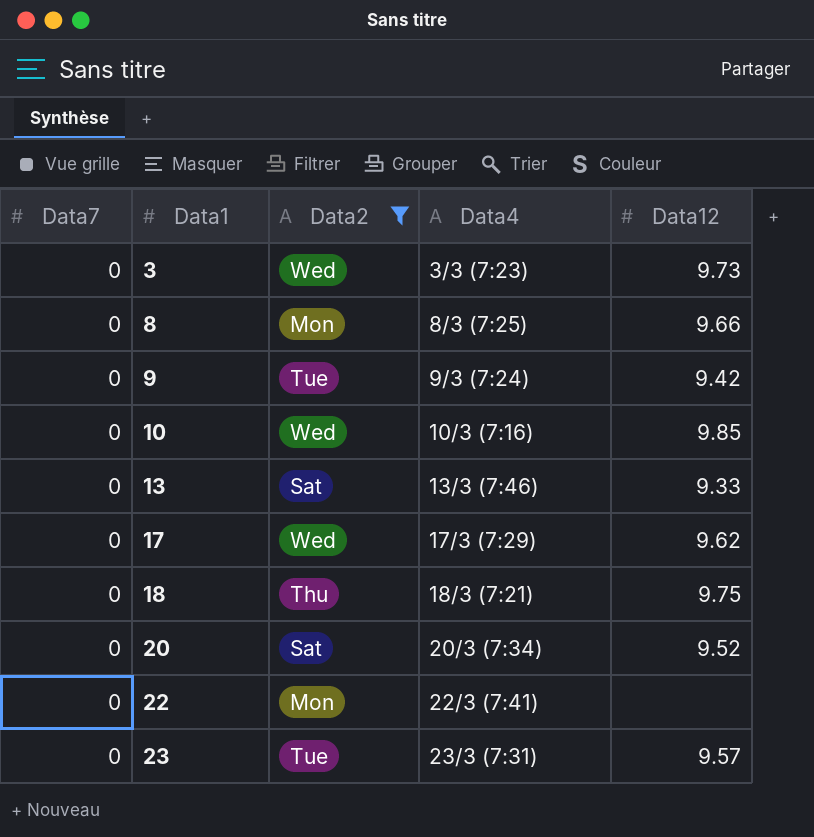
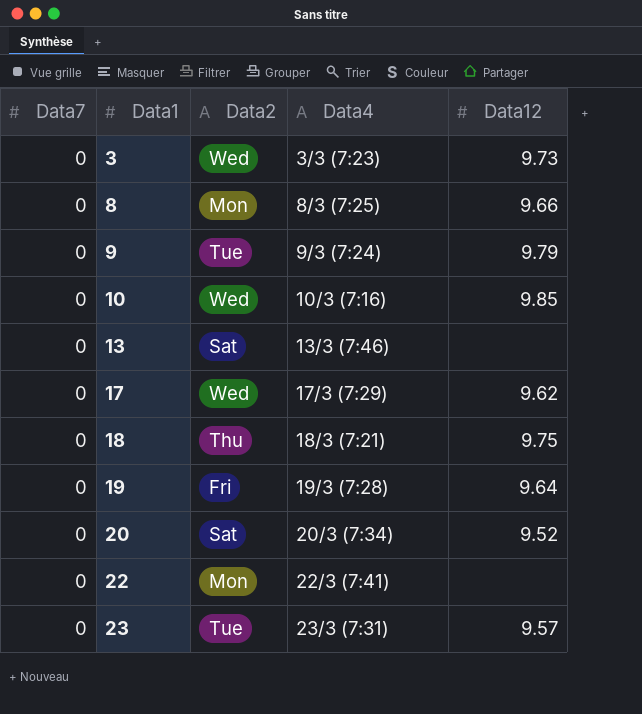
filter: Data2 != Fri -> none
9 | Data12: 9.42 -> 9.79
13 | Data12: 9.33 -> none

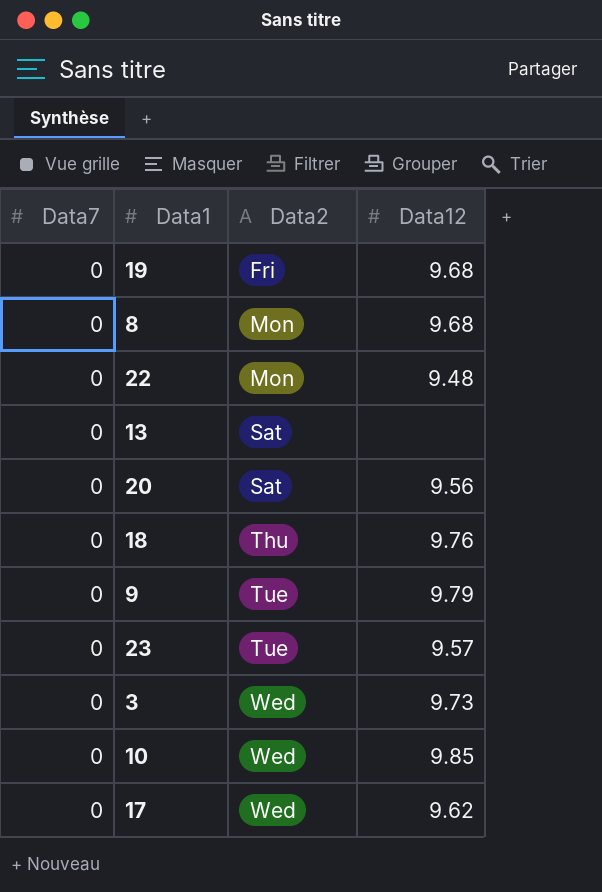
row order: Data1 ascending -> Data2 ascending
column Data4 | position: 4 -> none
19 | Data12: 9.64 -> 9.68
8 | Data12: 9.66 -> 9.68
22 | Data12: none -> 9.48
20 | Data12: 9.52 -> 9.56
18 | Data12: 9.75 -> 9.76

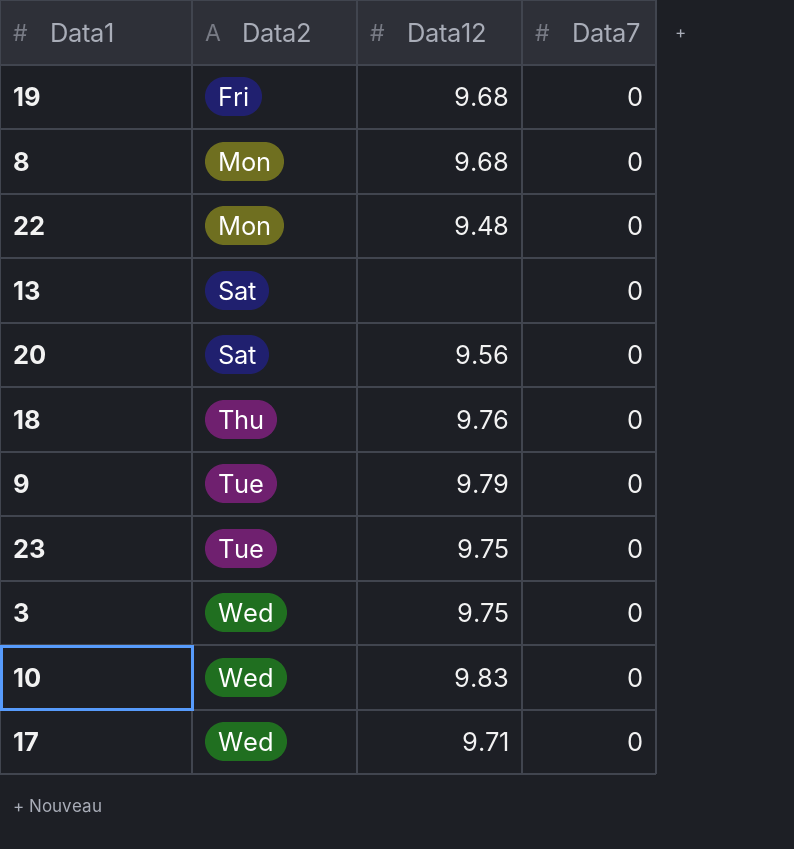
column Data7 | position: 1 -> 4
23 | Data12: 9.57 -> 9.75
3 | Data12: 9.73 -> 9.75
10 | Data12: 9.85 -> 9.83
17 | Data12: 9.62 -> 9.71

